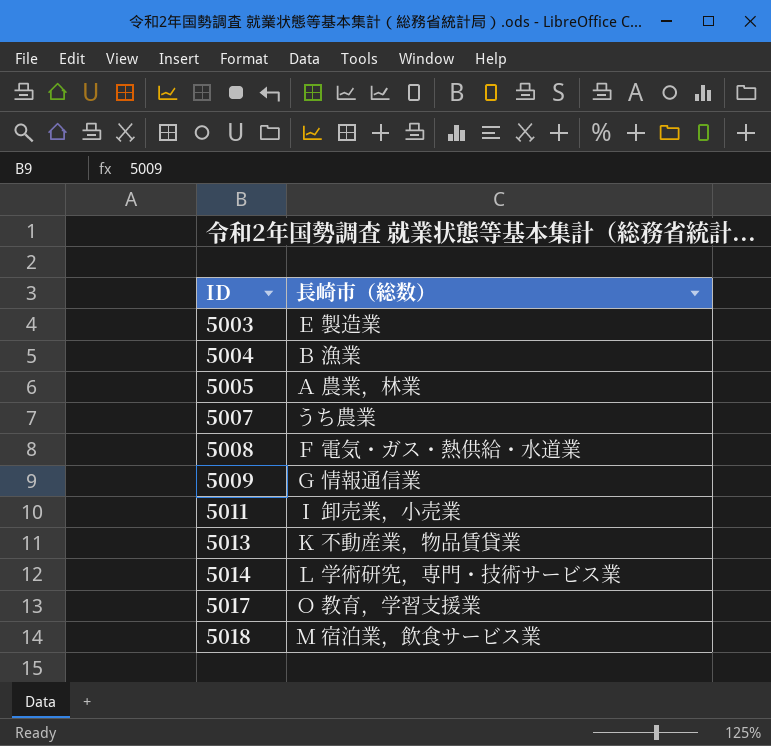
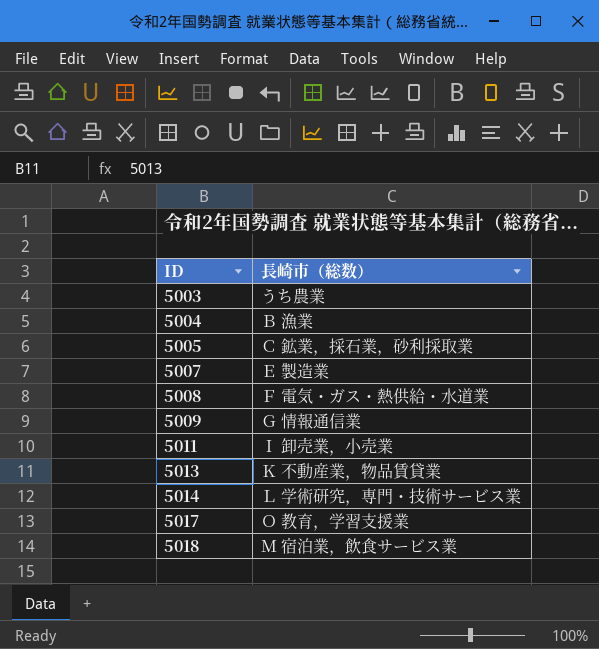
5003 | 長崎市（総数）: Ｅ 製造業 -> うち農業
5005 | 長崎市（総数）: Ａ 農業，林業 -> Ｃ 鉱業，採石業，砂利採取業
5007 | 長崎市（総数）: うち農業 -> Ｅ 製造業

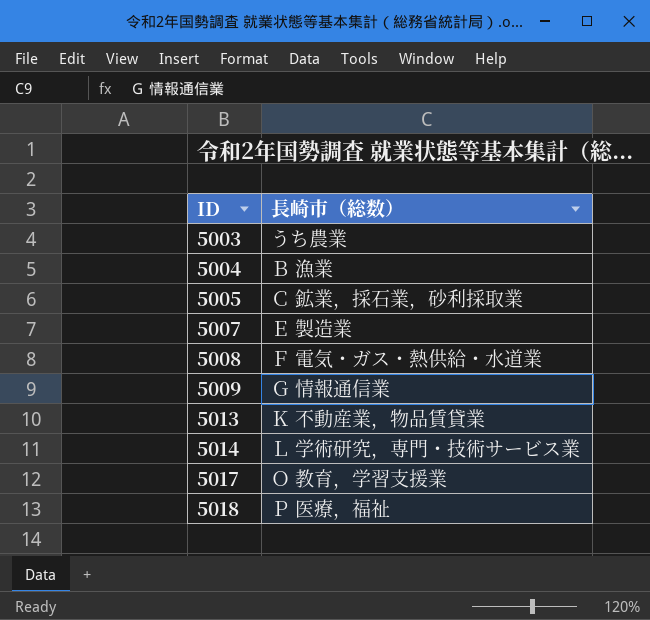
row 5011: Ｉ 卸売業，小売業 -> none
5018 | 長崎市（総数）: Ｍ 宿泊業，飲食サービス業 -> Ｐ 医療，福祉

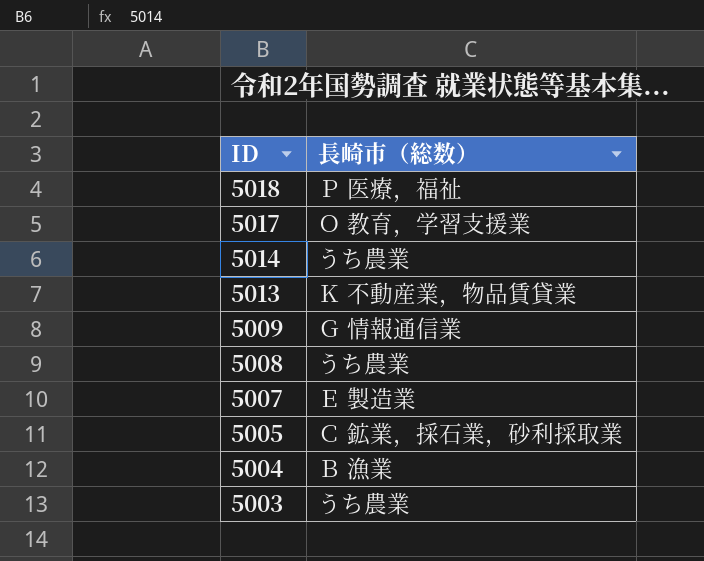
row order: ID ascending -> ID descending
5014 | 長崎市（総数）: Ｌ 学術研究，専門・技術サービス業 -> うち農業
5008 | 長崎市（総数）: Ｆ 電気・ガス・熱供給・水道業 -> うち農業

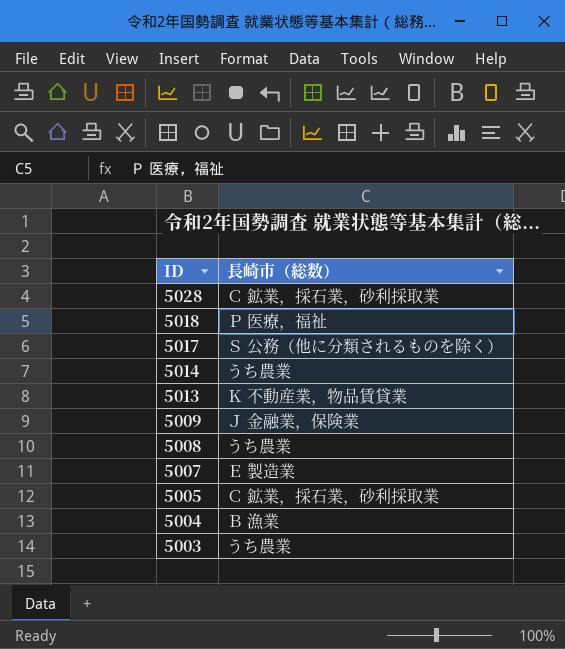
row 5028: none -> Ｃ 鉱業，採石業，砂利採取業
5017 | 長崎市（総数）: Ｏ 教育，学習支援業 -> Ｓ 公務（他に分類されるものを除く）
5009 | 長崎市（総数）: Ｇ 情報通信業 -> Ｊ 金融業，保険業

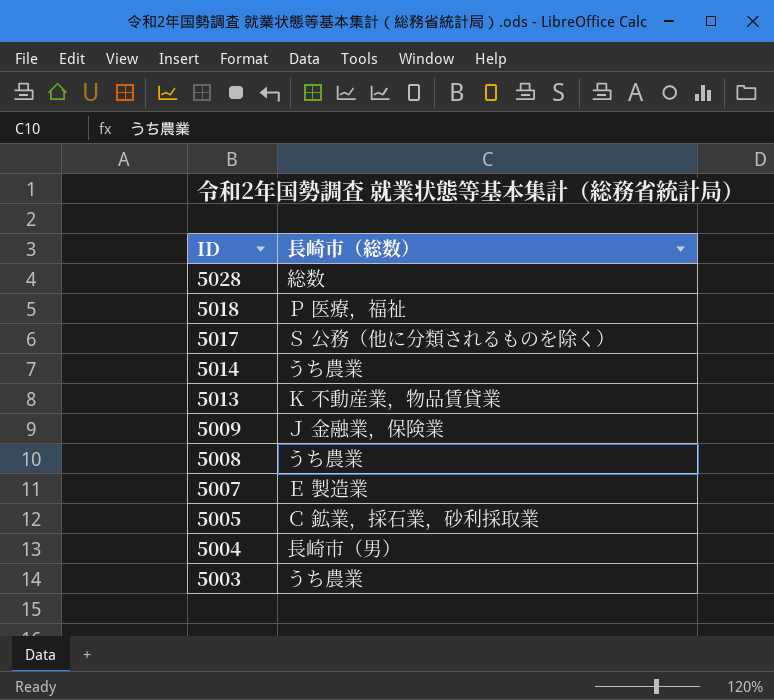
5028 | 長崎市（総数）: Ｃ 鉱業，採石業，砂利採取業 -> 総数
5004 | 長崎市（総数）: Ｂ 漁業 -> 長崎市（男）

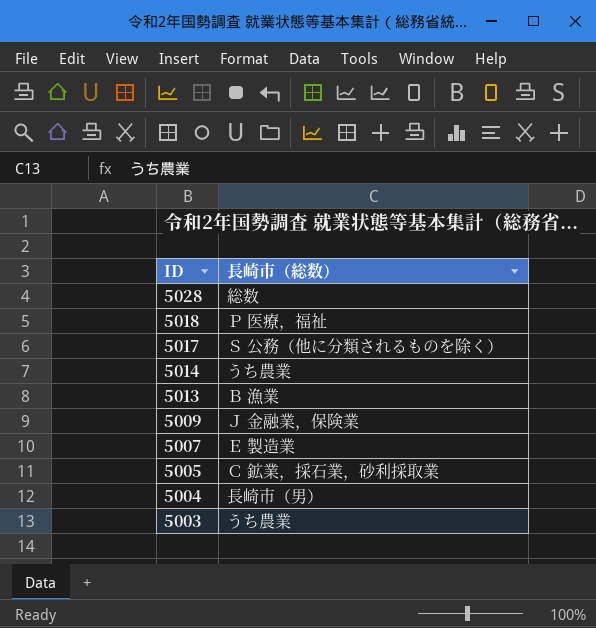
row 5008: うち農業 -> none
5013 | 長崎市（総数）: Ｋ 不動産業，物品賃貸業 -> Ｂ 漁業

